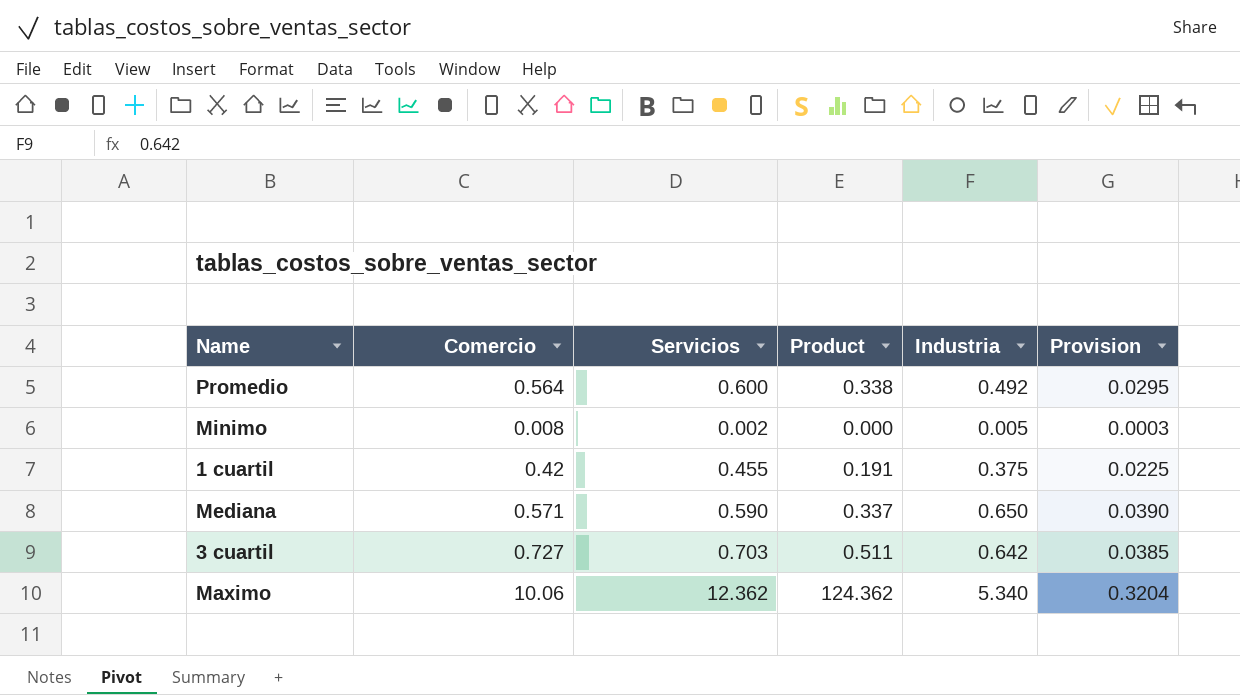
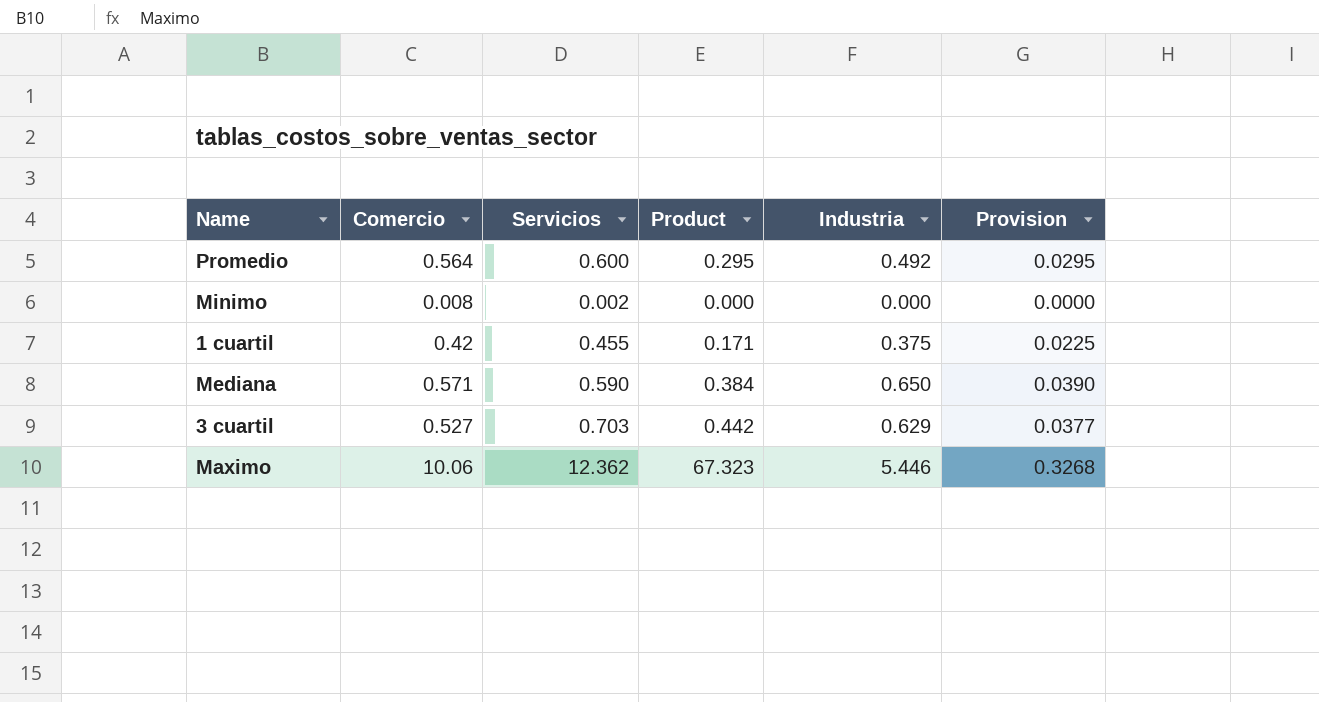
column Product | formula: [Comercio] * [Servicios] -> [Servicios] * [Industria]
Minimo | Industria: 0.005 -> 0.000
Minimo | Provision: 0.0003 -> 0.0000
3 cuartil | Comercio: 0.727 -> 0.527
3 cuartil | Industria: 0.642 -> 0.629
3 cuartil | Provision: 0.0385 -> 0.0377
Maximo | Industria: 5.340 -> 5.446
Maximo | Provision: 0.3204 -> 0.3268

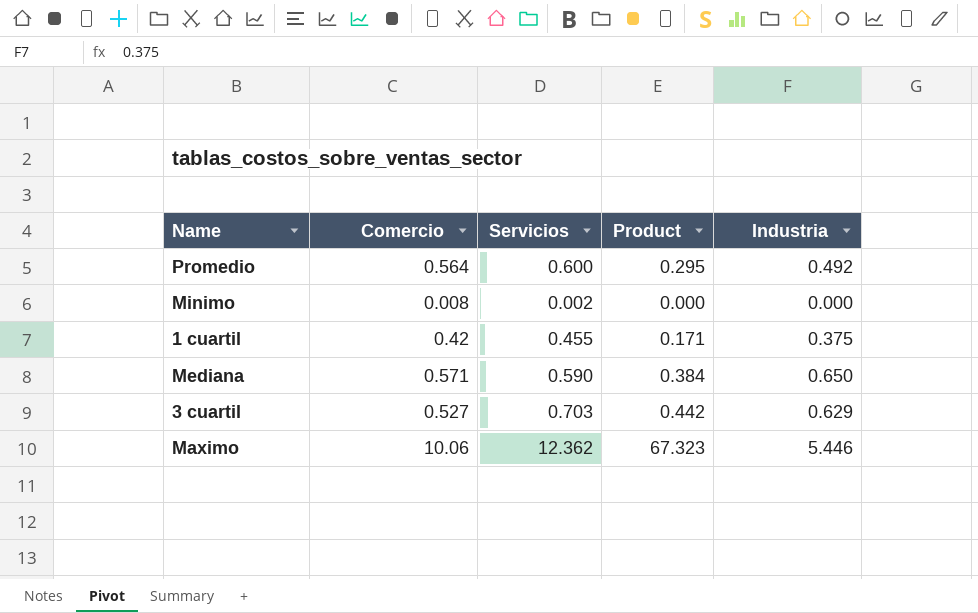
column Provision | formula: [Industria] * 0.06 -> none

